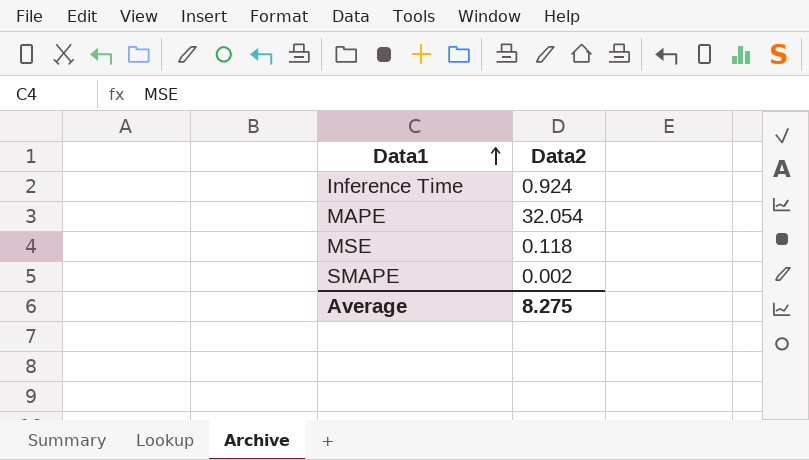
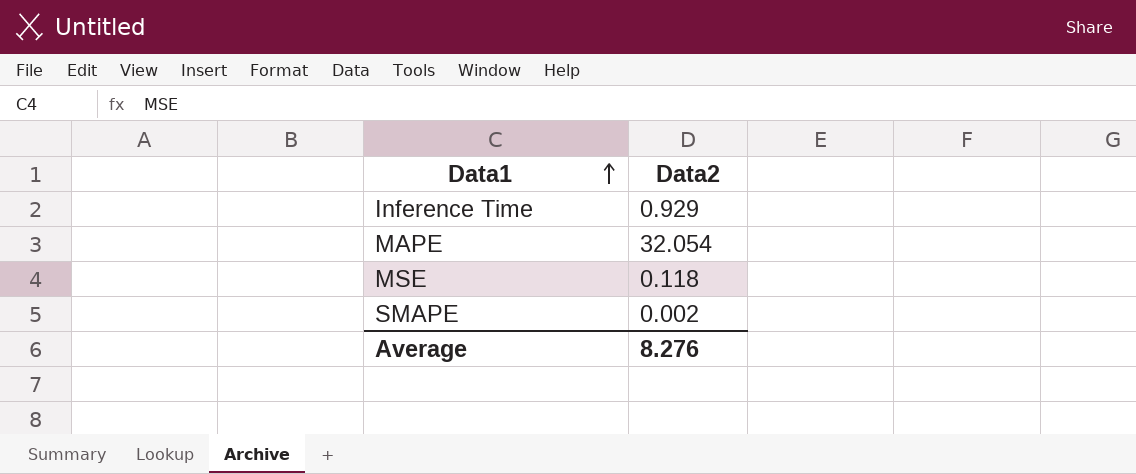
Inference Time | Data2: 0.924 -> 0.929
Average | Data2: 8.275 -> 8.276

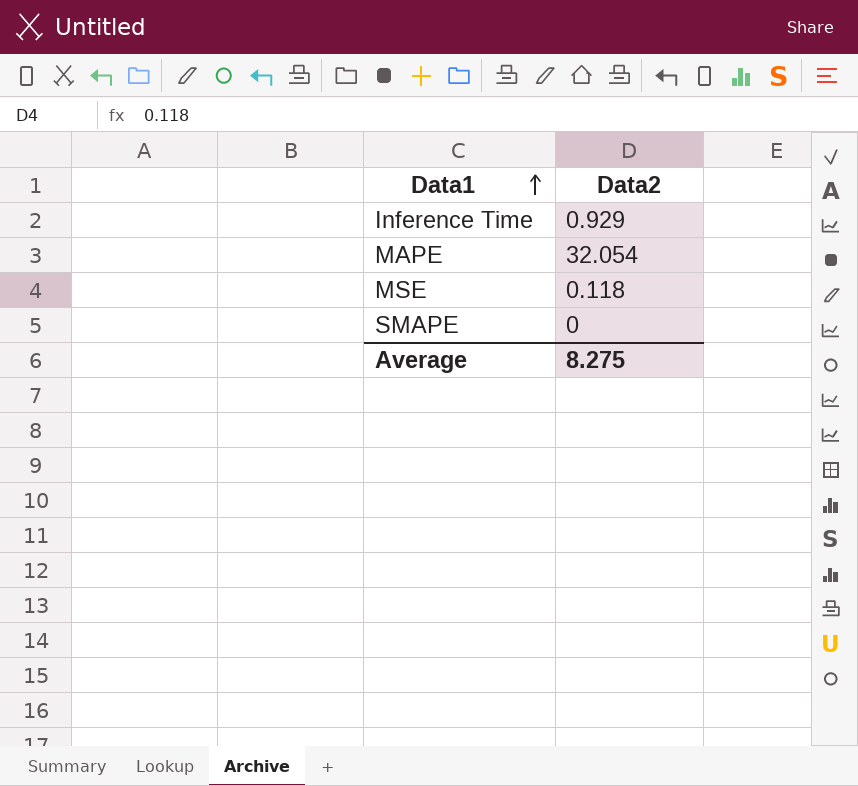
SMAPE | Data2: 0.002 -> 0
Average | Data2: 8.276 -> 8.275

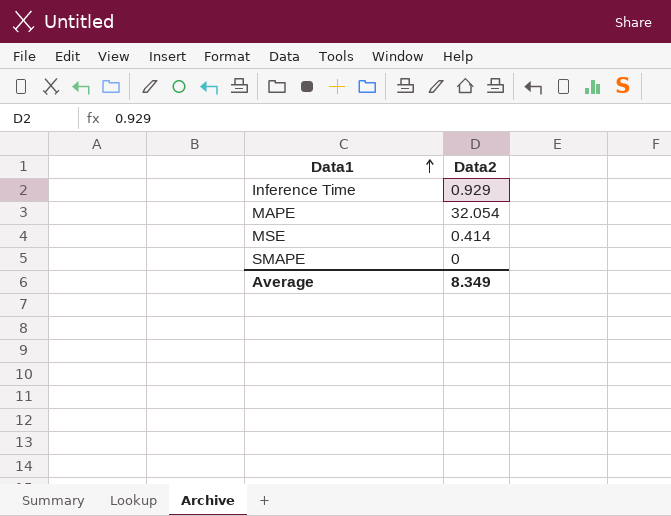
MSE | Data2: 0.118 -> 0.414
Average | Data2: 8.275 -> 8.349

